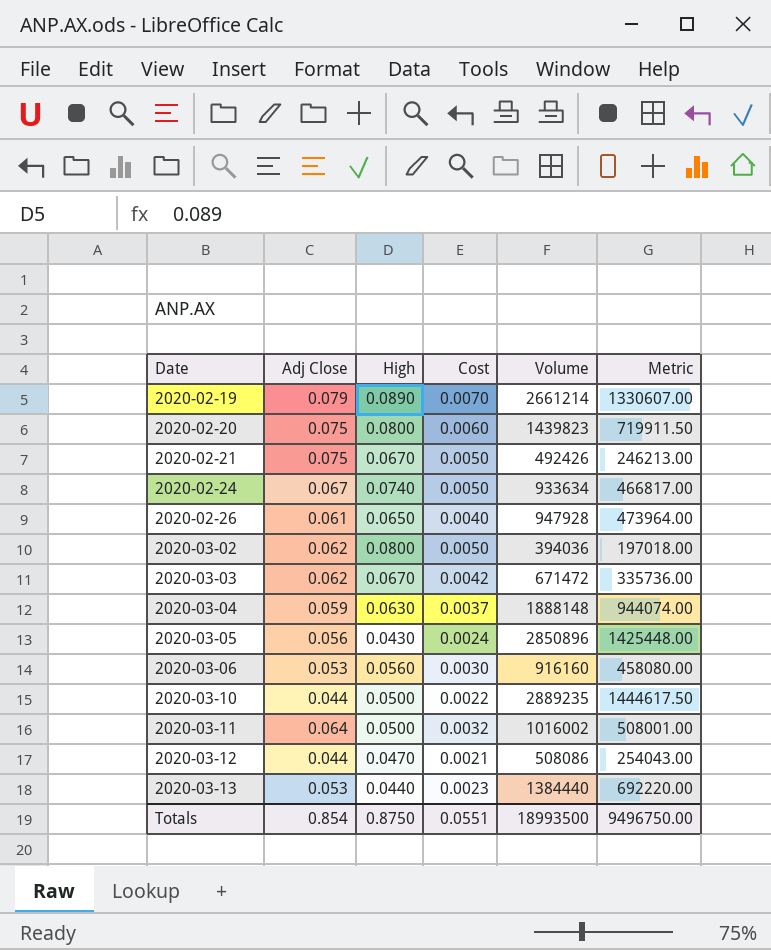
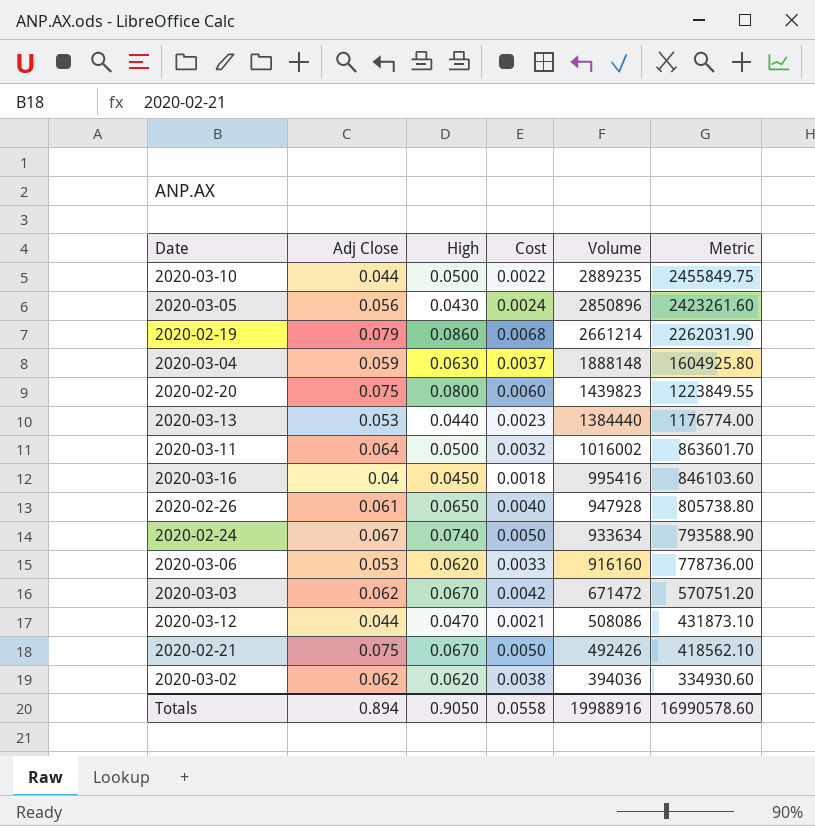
row order: Date ascending -> Volume descending
column Metric | formula: [Volume] * 0.5 -> [Volume] * 0.85
2020-02-19 | High: 0.0890 -> 0.0860
2020-02-19 | Cost: 0.0070 -> 0.0068
row 2020-03-16: none -> 0.04 | 0.0450 | 0.0018 | 995416 | 846103.60
2020-03-06 | High: 0.0560 -> 0.0620
2020-03-06 | Cost: 0.0030 -> 0.0033
2020-03-02 | High: 0.0800 -> 0.0620
2020-03-02 | Cost: 0.0050 -> 0.0038
Totals | Adj Close: 0.854 -> 0.894
Totals | High: 0.8750 -> 0.9050
Totals | Cost: 0.0551 -> 0.0558
Totals | Volume: 18993500 -> 19988916
Totals | Metric: 9496750.00 -> 16990578.60

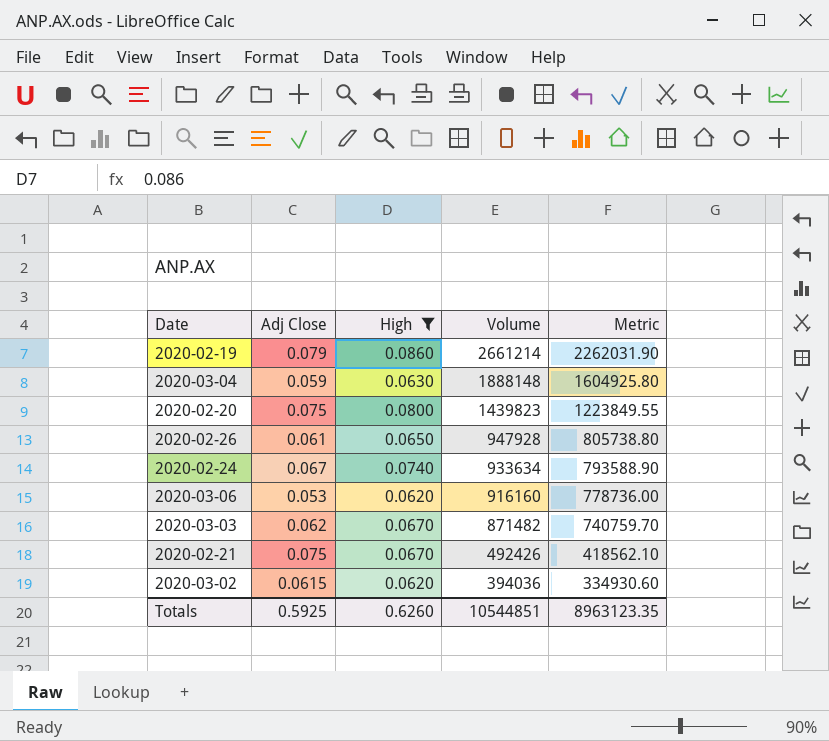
filter: none -> High >= 0.0620
column Cost | formula: [Adj Close] * [High] -> none
2020-03-03 | Volume: 671472 -> 871482
2020-03-03 | Metric: 570751.20 -> 740759.70
2020-03-02 | Adj Close: 0.062 -> 0.0615
Totals | Adj Close: 0.894 -> 0.5925
Totals | High: 0.9050 -> 0.6260
Totals | Volume: 19988916 -> 10544851
Totals | Metric: 16990578.60 -> 8963123.35

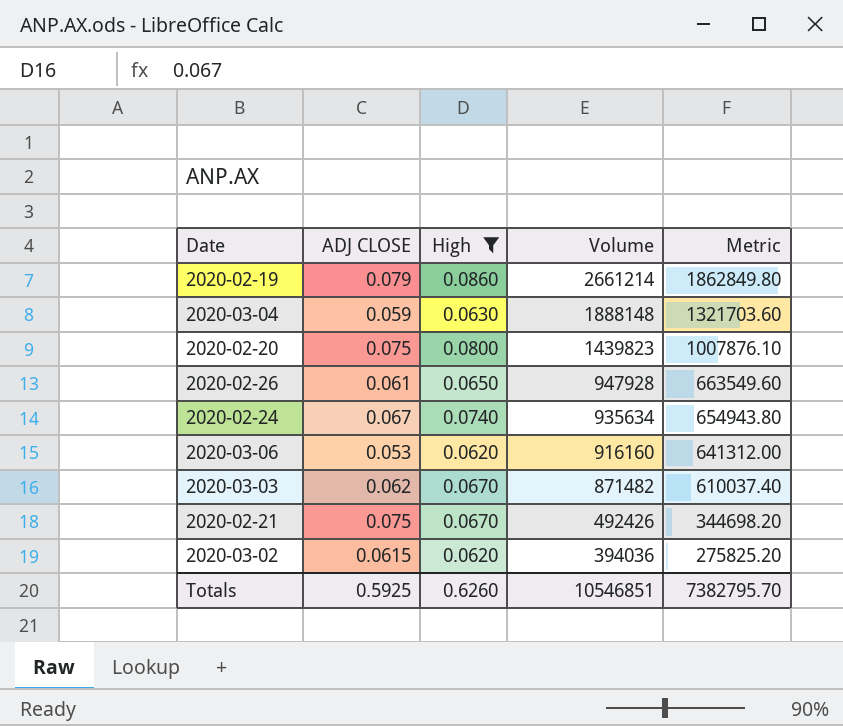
column name: Adj Close -> ADJ CLOSE
column Metric | formula: [Volume] * 0.85 -> [Volume] * 0.7
2020-02-24 | Volume: 933634 -> 935634
Totals | Volume: 10544851 -> 10546851
Totals | Metric: 8963123.35 -> 7382795.70

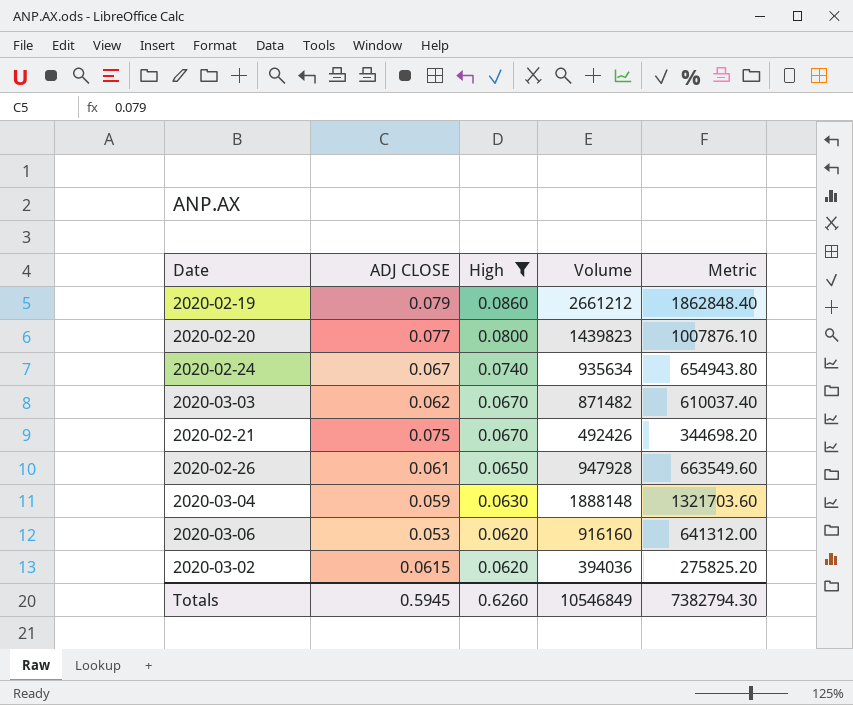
row order: Volume descending -> High descending
2020-02-19 | Volume: 2661214 -> 2661212
2020-02-19 | Metric: 1862849.80 -> 1862848.40
2020-02-20 | ADJ CLOSE: 0.075 -> 0.077
Totals | ADJ CLOSE: 0.5925 -> 0.5945
Totals | Volume: 10546851 -> 10546849
Totals | Metric: 7382795.70 -> 7382794.30

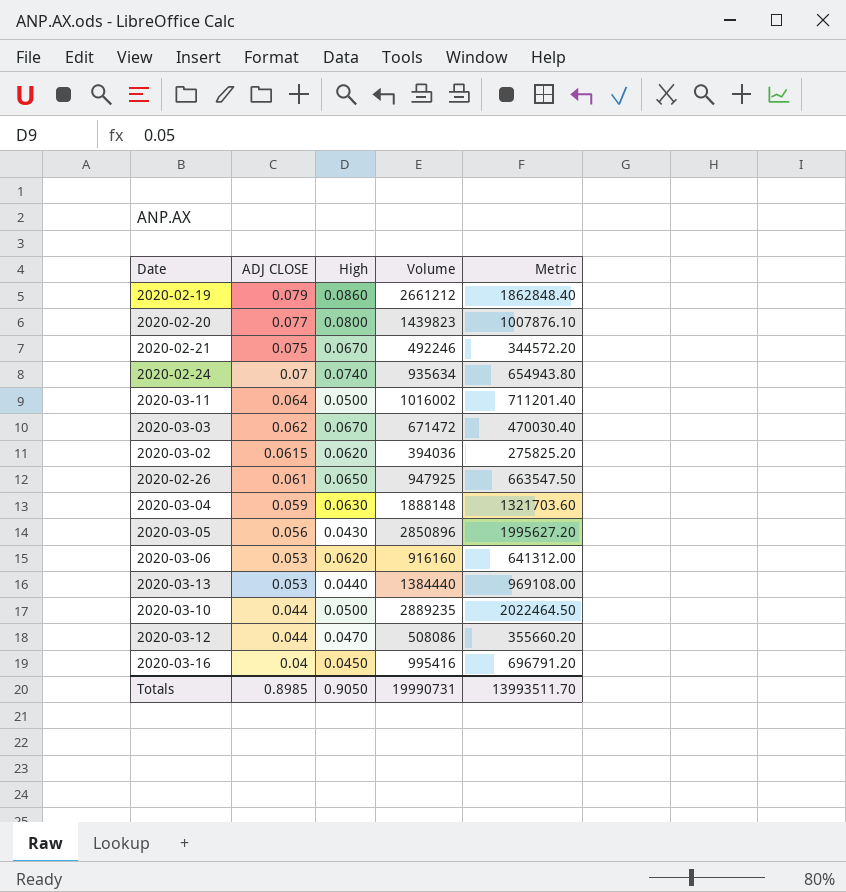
filter: High >= 0.0620 -> none
row order: High descending -> ADJ CLOSE descending
2020-02-21 | Volume: 492426 -> 492246
2020-02-21 | Metric: 344698.20 -> 344572.20
2020-02-24 | ADJ CLOSE: 0.067 -> 0.07
2020-03-03 | Volume: 871482 -> 671472
2020-03-03 | Metric: 610037.40 -> 470030.40
2020-02-26 | Volume: 947928 -> 947925
2020-02-26 | Metric: 663549.60 -> 663547.50
Totals | ADJ CLOSE: 0.5945 -> 0.8985
Totals | High: 0.6260 -> 0.9050
Totals | Volume: 10546849 -> 19990731
Totals | Metric: 7382794.30 -> 13993511.70

